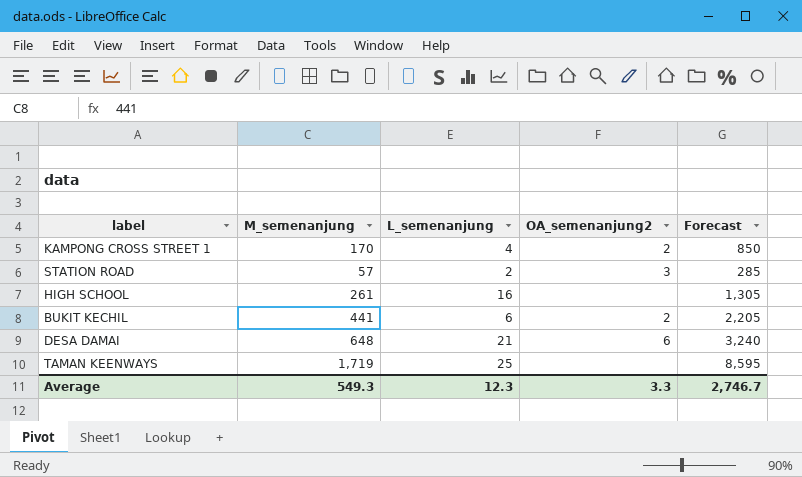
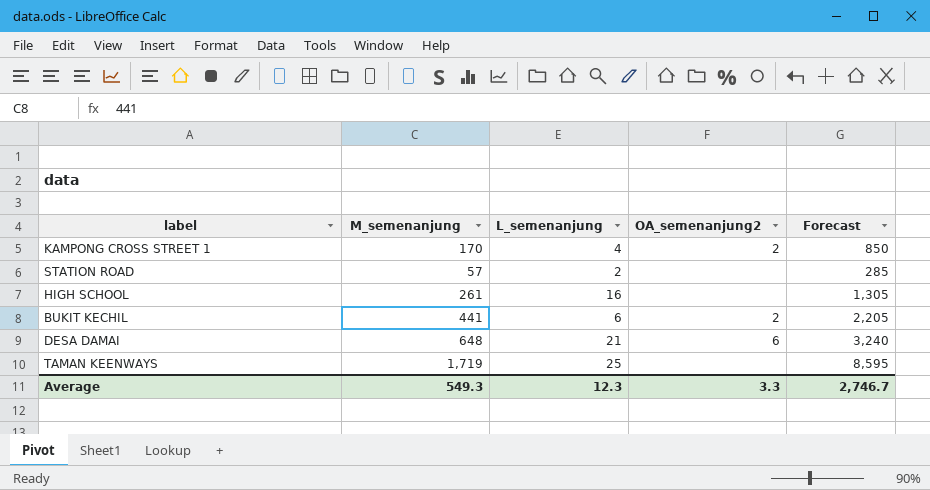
STATION ROAD | OA_semenanjung2: 3 -> none

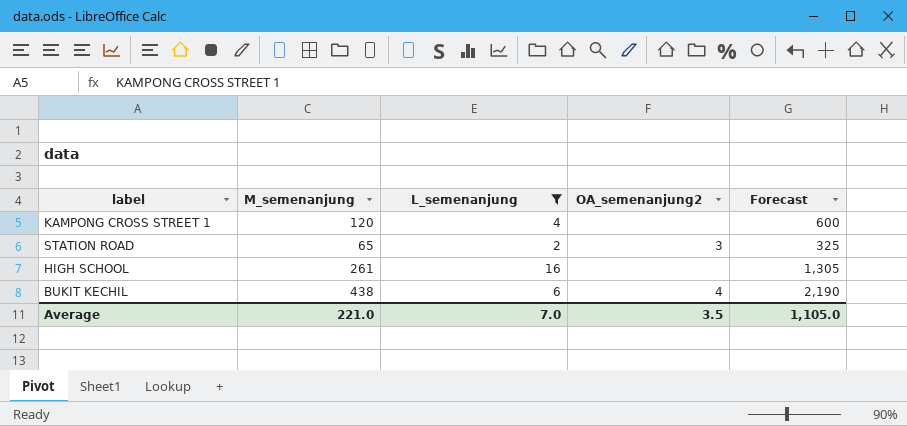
filter: none -> L_semenanjung <= 16
KAMPONG CROSS STREET 1 | M_semenanjung: 170 -> 120
KAMPONG CROSS STREET 1 | OA_semenanjung2: 2 -> none
KAMPONG CROSS STREET 1 | Forecast: 850 -> 600
STATION ROAD | M_semenanjung: 57 -> 65
STATION ROAD | OA_semenanjung2: none -> 3
STATION ROAD | Forecast: 285 -> 325
BUKIT KECHIL | M_semenanjung: 441 -> 438
BUKIT KECHIL | OA_semenanjung2: 2 -> 4
BUKIT KECHIL | Forecast: 2,205 -> 2,190
Average | M_semenanjung: 549.3 -> 221.0
Average | L_semenanjung: 12.3 -> 7.0
Average | OA_semenanjung2: 3.3 -> 3.5
Average | Forecast: 2,746.7 -> 1,105.0

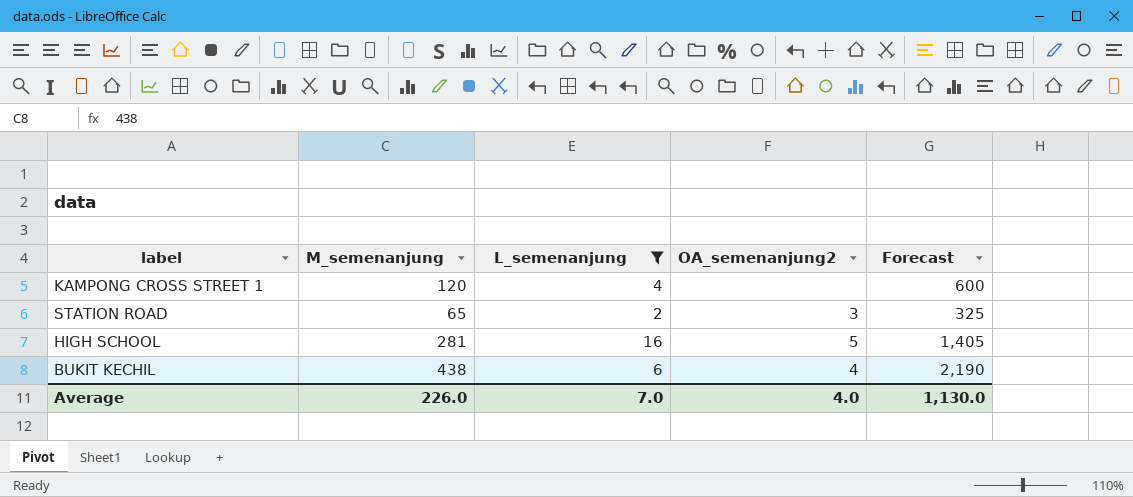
HIGH SCHOOL | M_semenanjung: 261 -> 281
HIGH SCHOOL | OA_semenanjung2: none -> 5
HIGH SCHOOL | Forecast: 1,305 -> 1,405
Average | M_semenanjung: 221.0 -> 226.0
Average | OA_semenanjung2: 3.5 -> 4.0
Average | Forecast: 1,105.0 -> 1,130.0

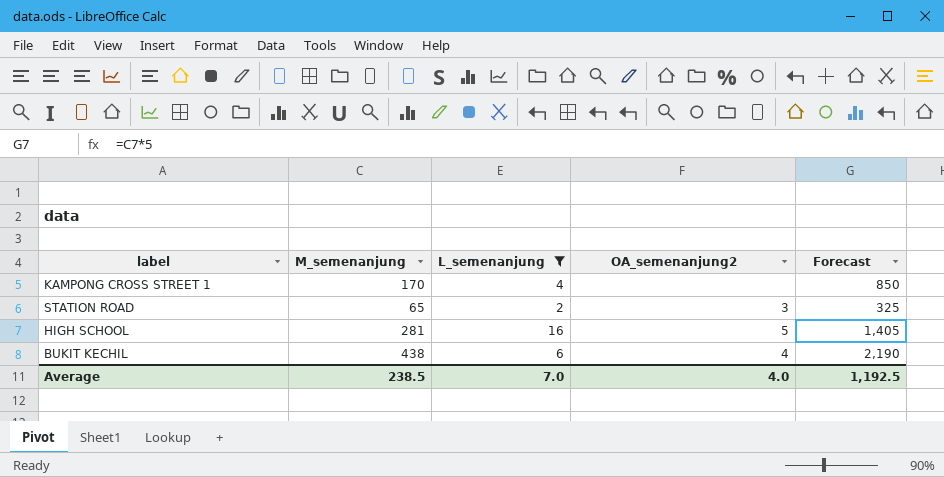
KAMPONG CROSS STREET 1 | M_semenanjung: 120 -> 170
KAMPONG CROSS STREET 1 | Forecast: 600 -> 850
Average | M_semenanjung: 226.0 -> 238.5
Average | Forecast: 1,130.0 -> 1,192.5

